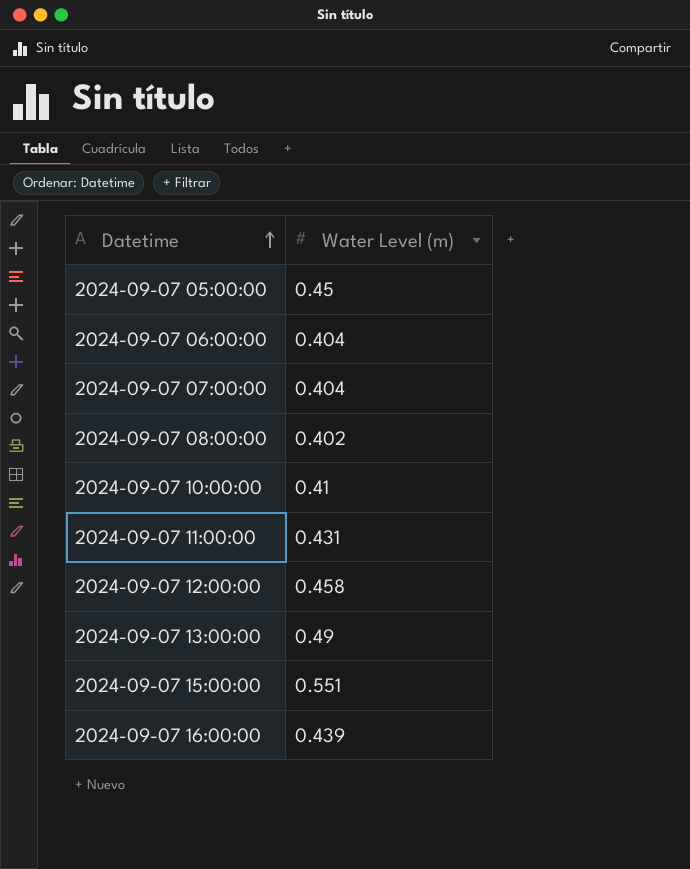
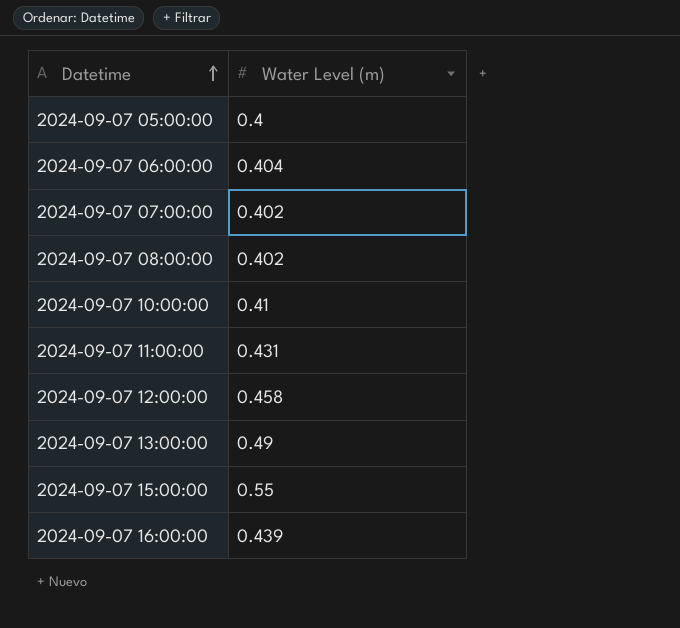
2024-09-07 05:00:00 | Water Level (m): 0.45 -> 0.4
2024-09-07 07:00:00 | Water Level (m): 0.404 -> 0.402
2024-09-07 15:00:00 | Water Level (m): 0.551 -> 0.55

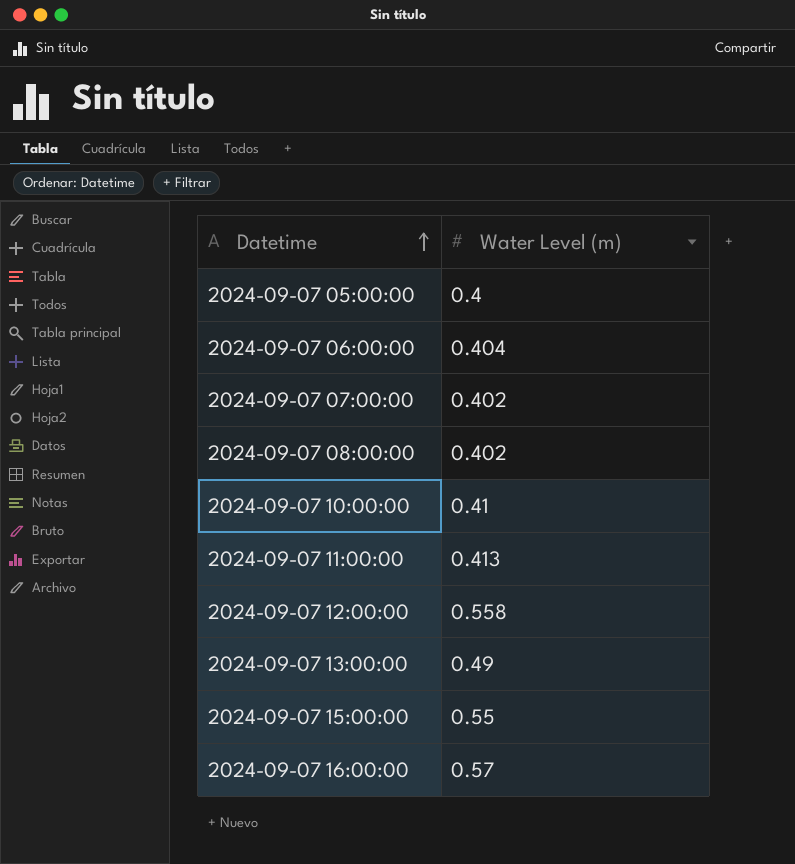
2024-09-07 11:00:00 | Water Level (m): 0.431 -> 0.413
2024-09-07 12:00:00 | Water Level (m): 0.458 -> 0.558
2024-09-07 16:00:00 | Water Level (m): 0.439 -> 0.57

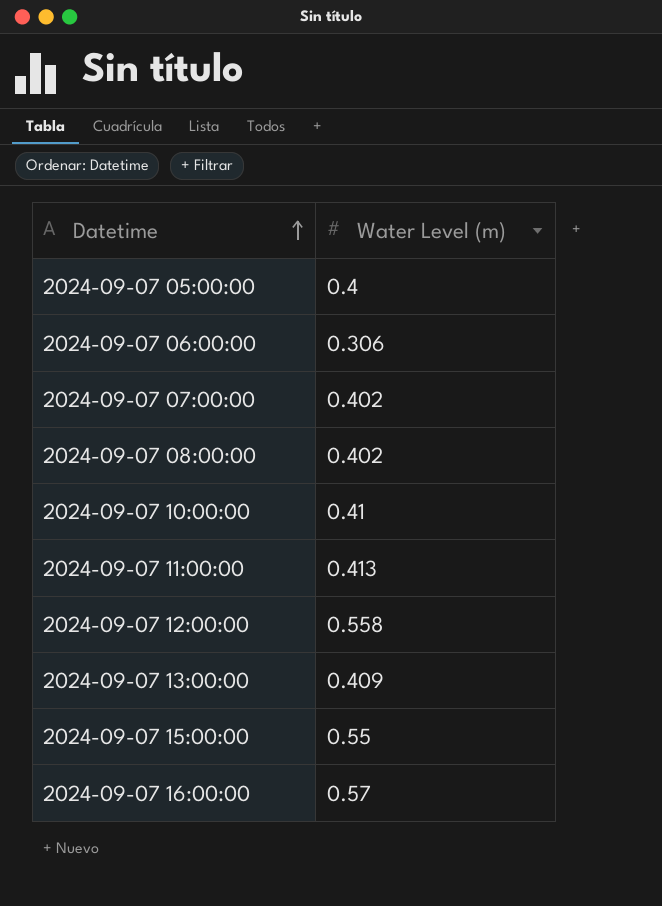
2024-09-07 06:00:00 | Water Level (m): 0.404 -> 0.306
2024-09-07 13:00:00 | Water Level (m): 0.49 -> 0.409

